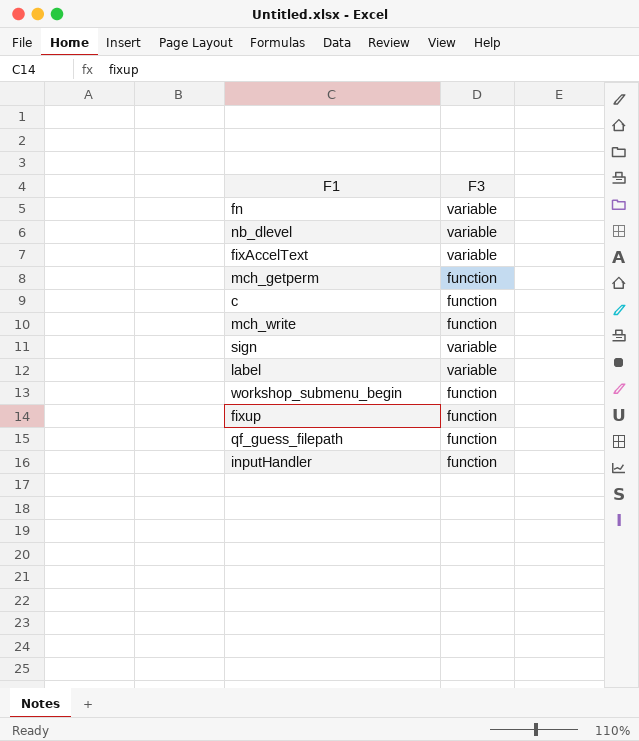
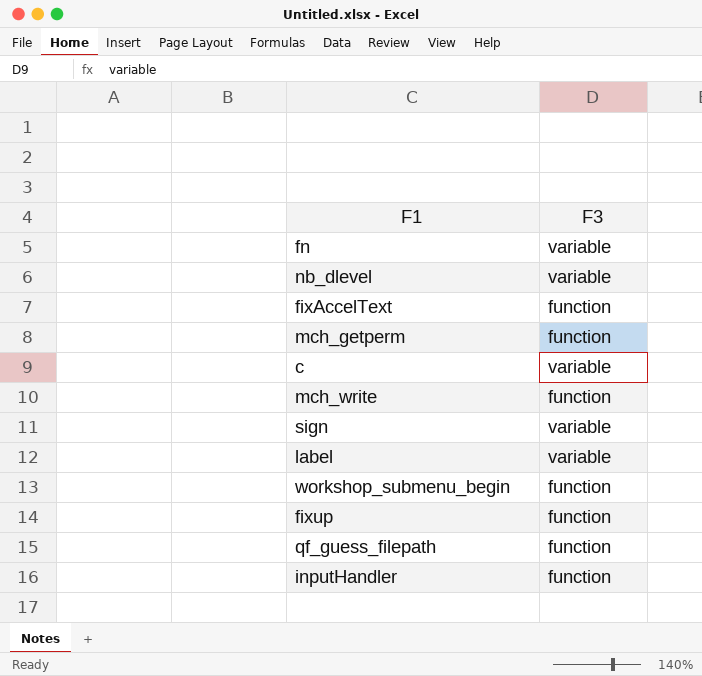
fixAccelText | F3: variable -> function
c | F3: function -> variable

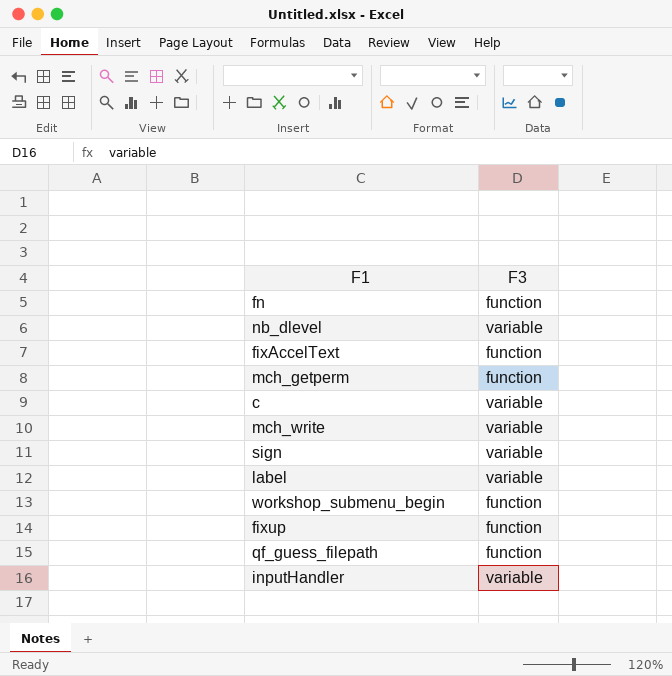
fn | F3: variable -> function
mch_write | F3: function -> variable
inputHandler | F3: function -> variable

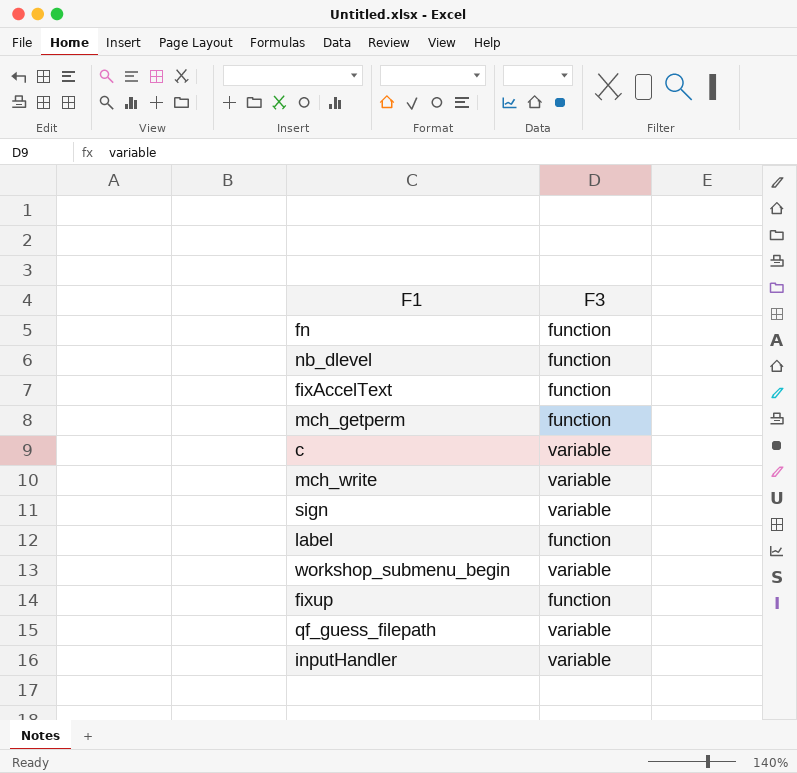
nb_dlevel | F3: variable -> function
label | F3: variable -> function
workshop_submenu_begin | F3: function -> variable
qf_guess_filepath | F3: function -> variable

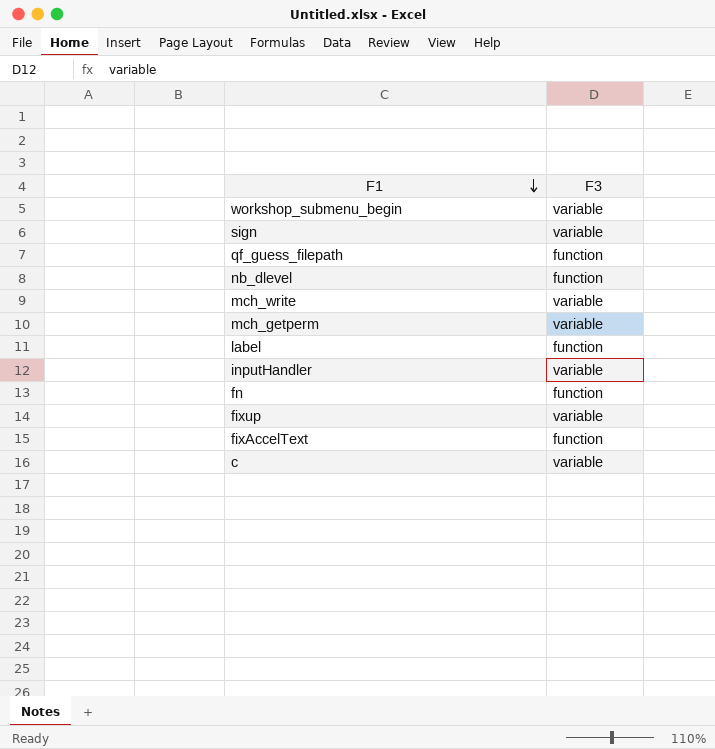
row order: none -> F1 descending
qf_guess_filepath | F3: variable -> function
mch_getperm | F3: function -> variable
fixup | F3: function -> variable

